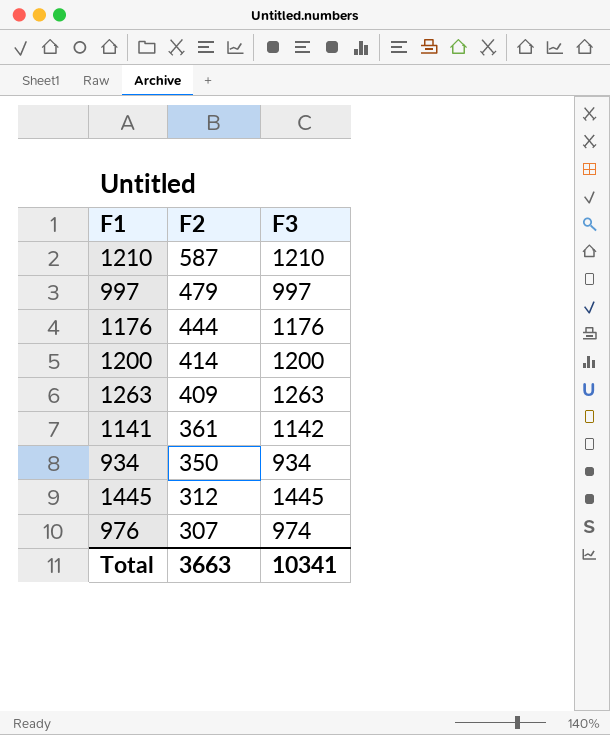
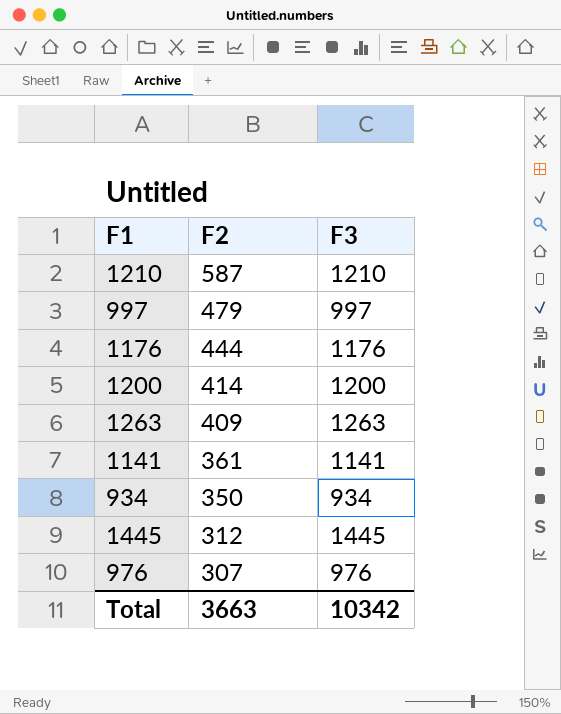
1141 | F3: 1142 -> 1141
976 | F3: 974 -> 976
Total | F3: 10341 -> 10342

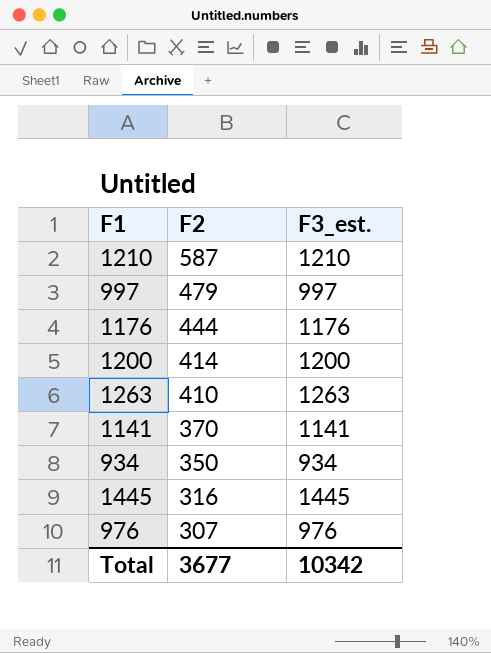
column name: F3 -> F3_est.
1263 | F2: 409 -> 410
1141 | F2: 361 -> 370
1445 | F2: 312 -> 316
Total | F2: 3663 -> 3677

